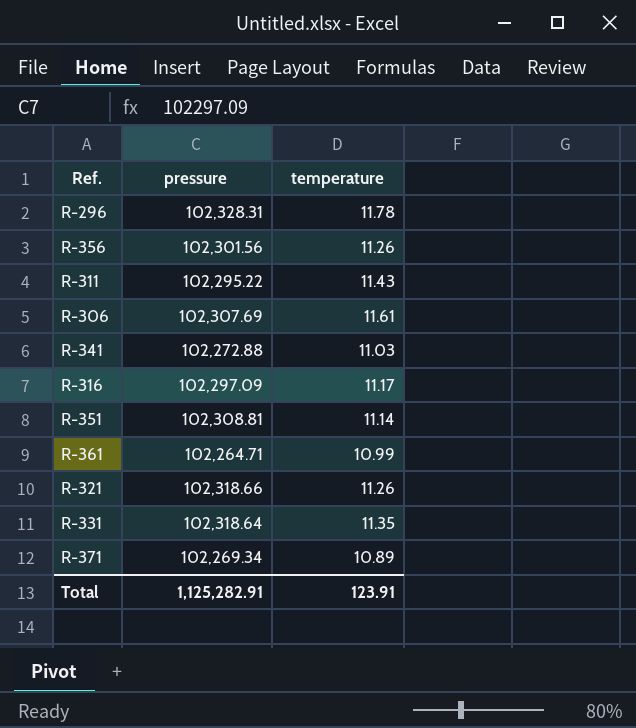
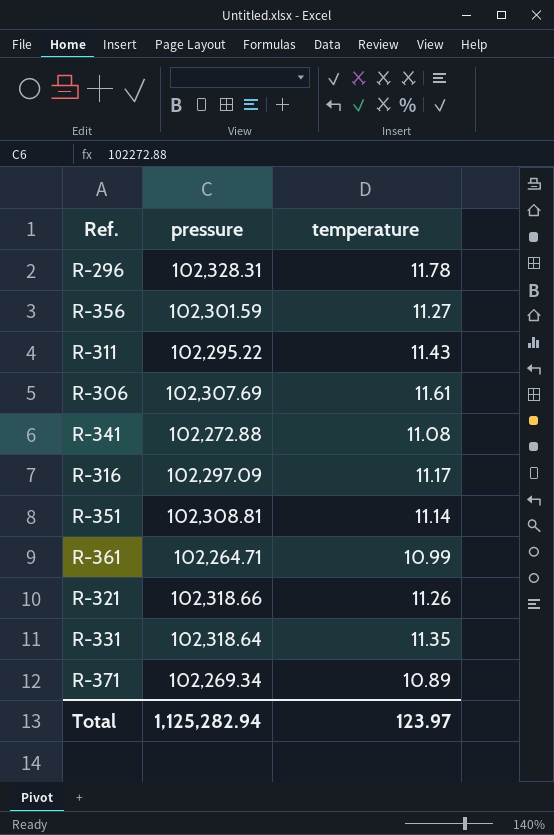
R-356 | pressure: 102,301.56 -> 102,301.59
R-356 | temperature: 11.26 -> 11.27
R-341 | temperature: 11.03 -> 11.08
Total | pressure: 1,125,282.91 -> 1,125,282.94
Total | temperature: 123.91 -> 123.97

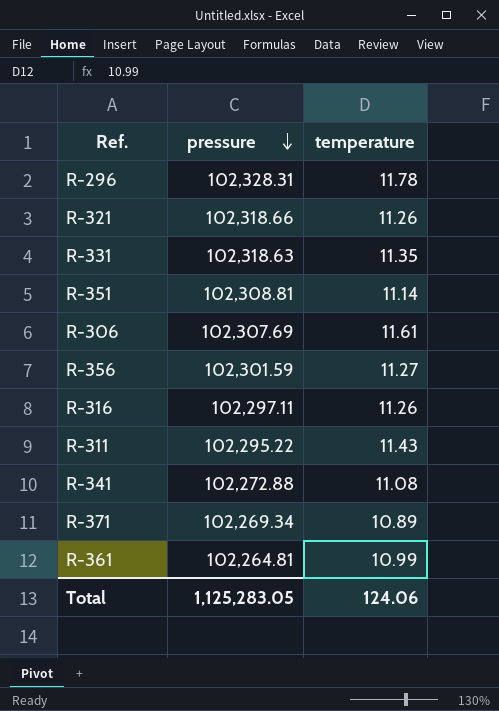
row order: none -> pressure descending
R-331 | pressure: 102,318.64 -> 102,318.63
R-316 | pressure: 102,297.09 -> 102,297.11
R-316 | temperature: 11.17 -> 11.26
R-361 | pressure: 102,264.71 -> 102,264.81
Total | pressure: 1,125,282.94 -> 1,125,283.05
Total | temperature: 123.97 -> 124.06

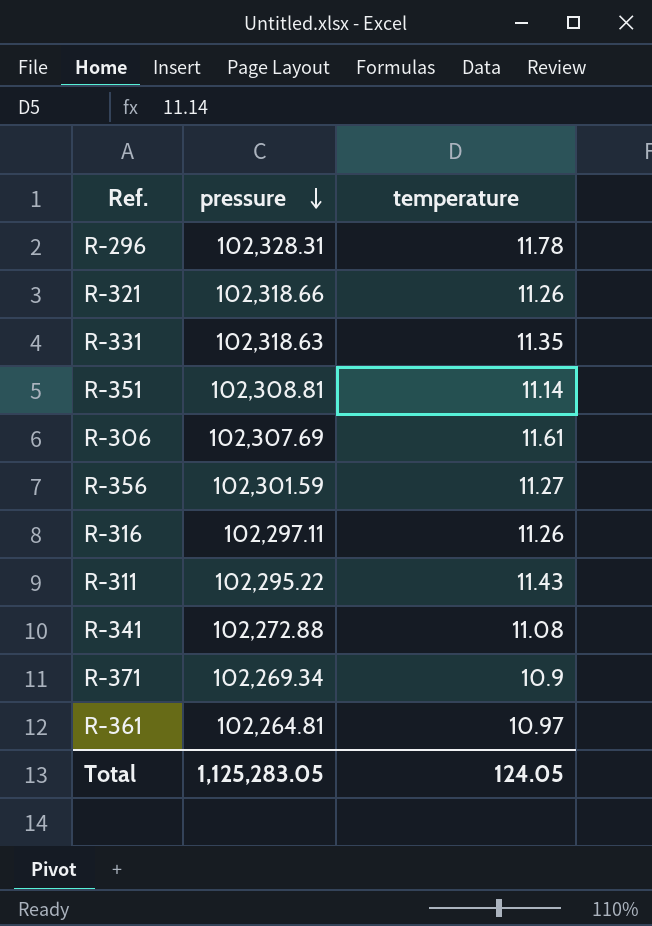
R-371 | temperature: 10.89 -> 10.9
R-361 | temperature: 10.99 -> 10.97
Total | temperature: 124.06 -> 124.05

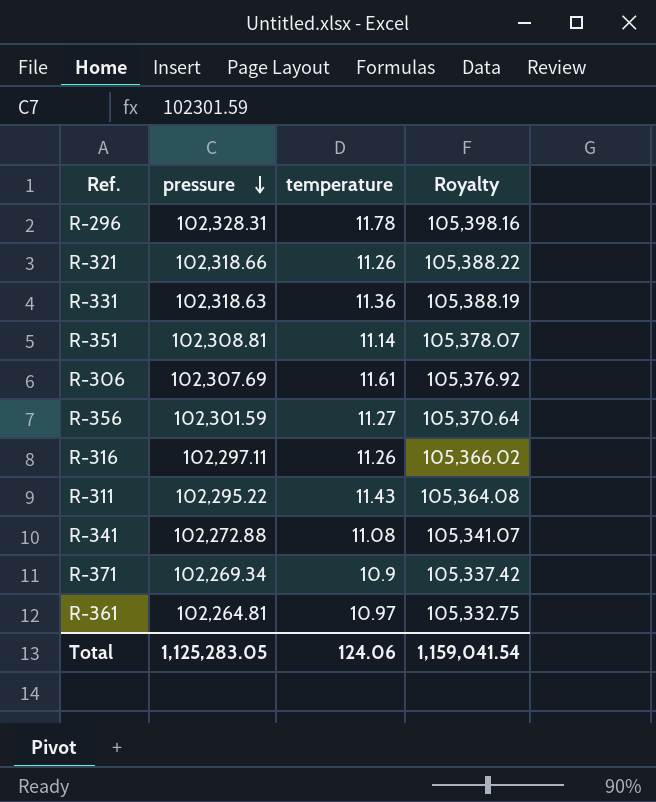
column Royalty | formula: none -> [pressure] * 1.03
R-331 | temperature: 11.35 -> 11.36
Total | temperature: 124.05 -> 124.06

